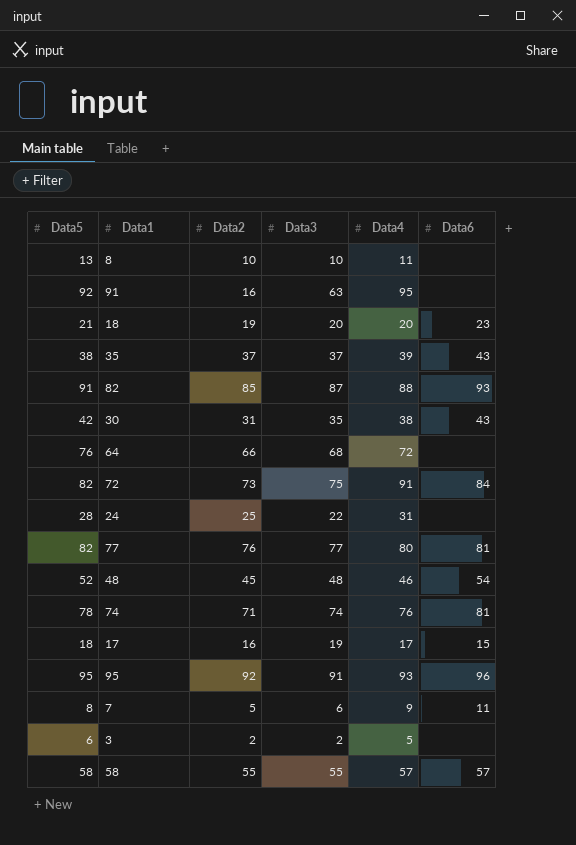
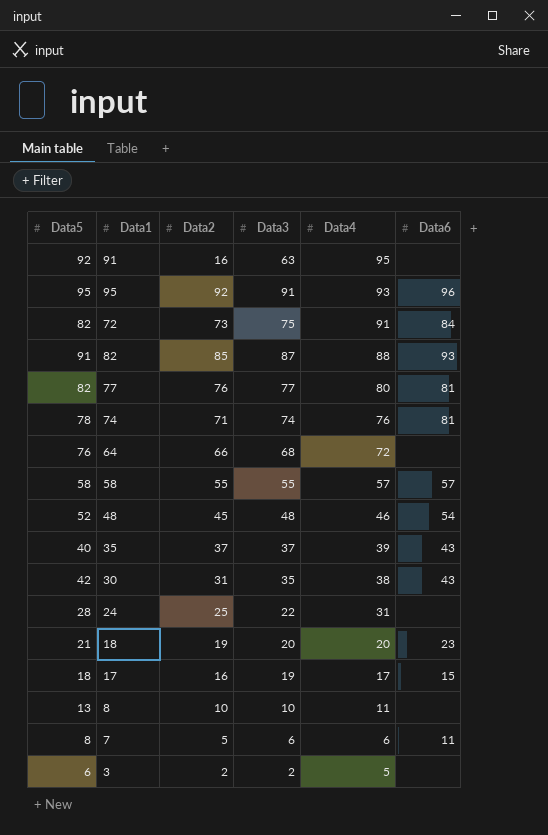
row order: none -> Data4 descending
35 | Data5: 38 -> 40
7 | Data4: 9 -> 6

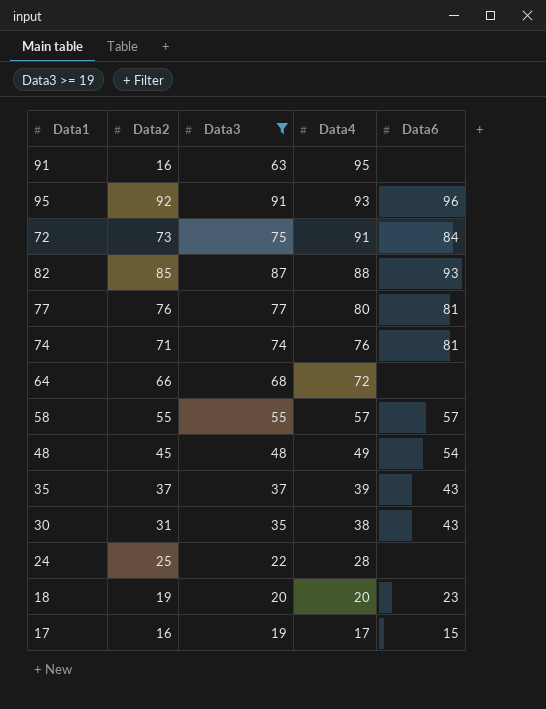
filter: none -> Data3 >= 19
column Data5 | position: 1 -> none
48 | Data4: 46 -> 49
24 | Data4: 31 -> 28

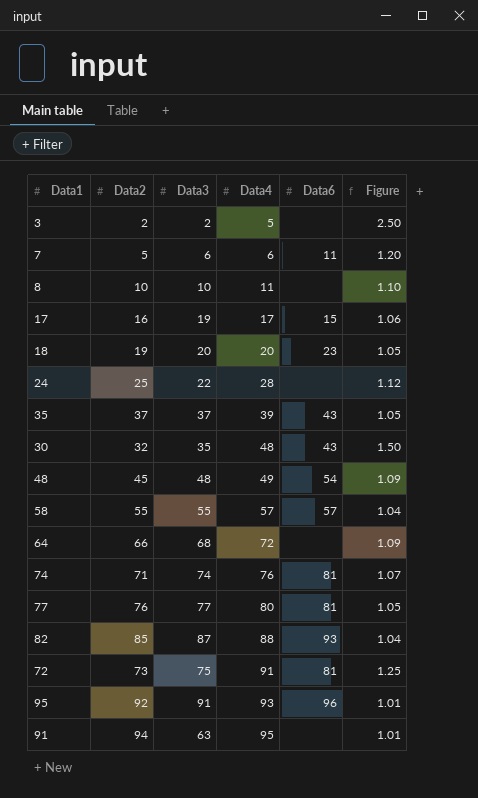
filter: Data3 >= 19 -> none
row order: Data4 descending -> Data4 ascending
column Figure | formula: none -> [Data4] / [Data2]
30 | Data2: 31 -> 32
30 | Data4: 38 -> 48
72 | Data6: 84 -> 81
91 | Data2: 16 -> 94

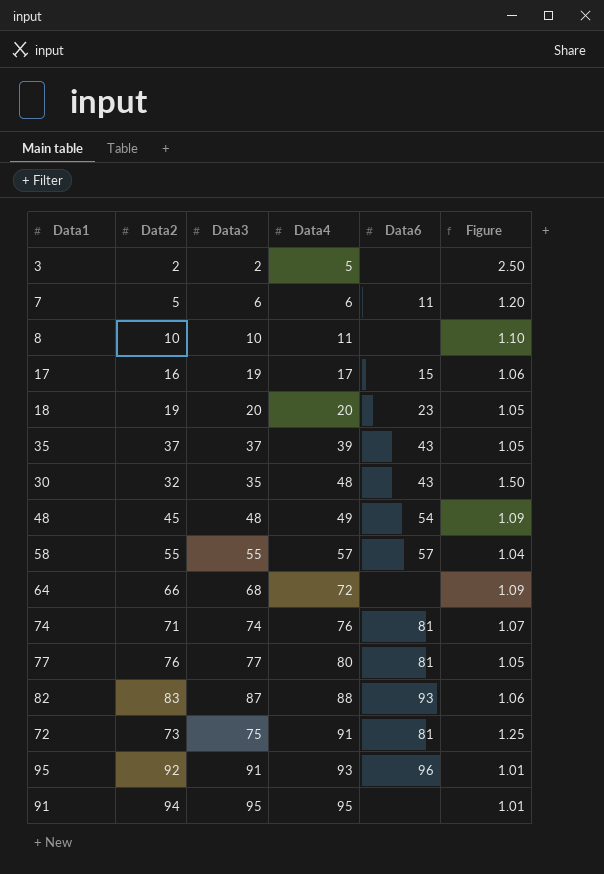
row 24: 25 | 22 | 28 | none | 1.12 -> none
82 | Data2: 85 -> 83
82 | Figure: 1.04 -> 1.06
91 | Data3: 63 -> 95

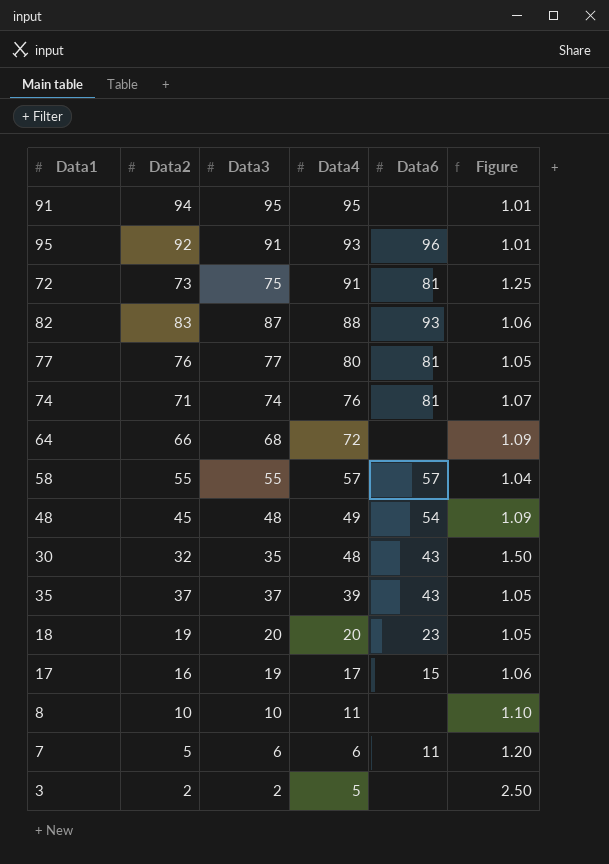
row order: Data4 ascending -> Data4 descending

